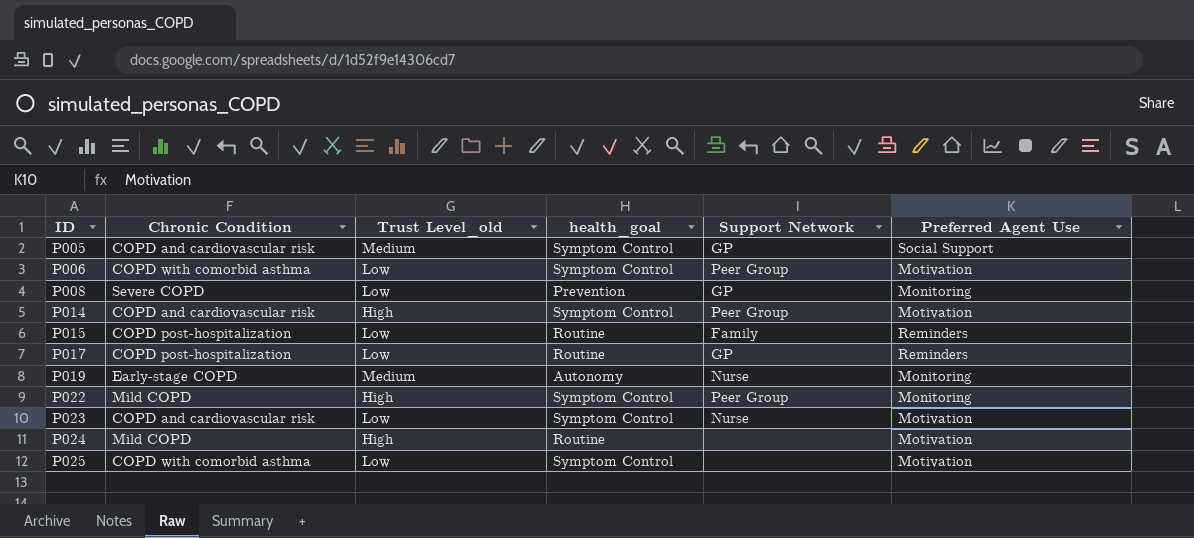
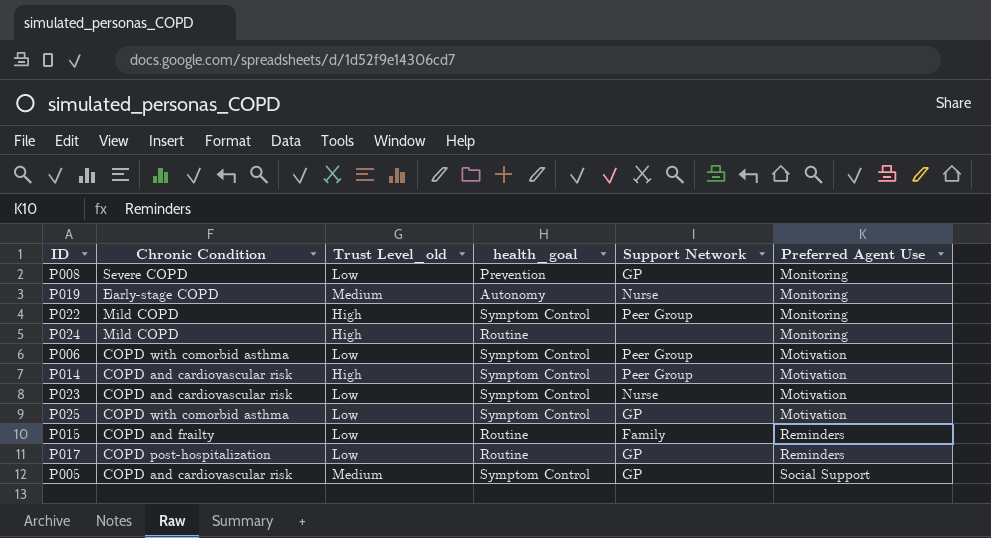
row order: ID ascending -> Preferred Agent Use ascending
P024 | Preferred Agent Use: Motivation -> Monitoring
P025 | Support Network: none -> GP
P015 | Chronic Condition: COPD post-hospitalization -> COPD and frailty

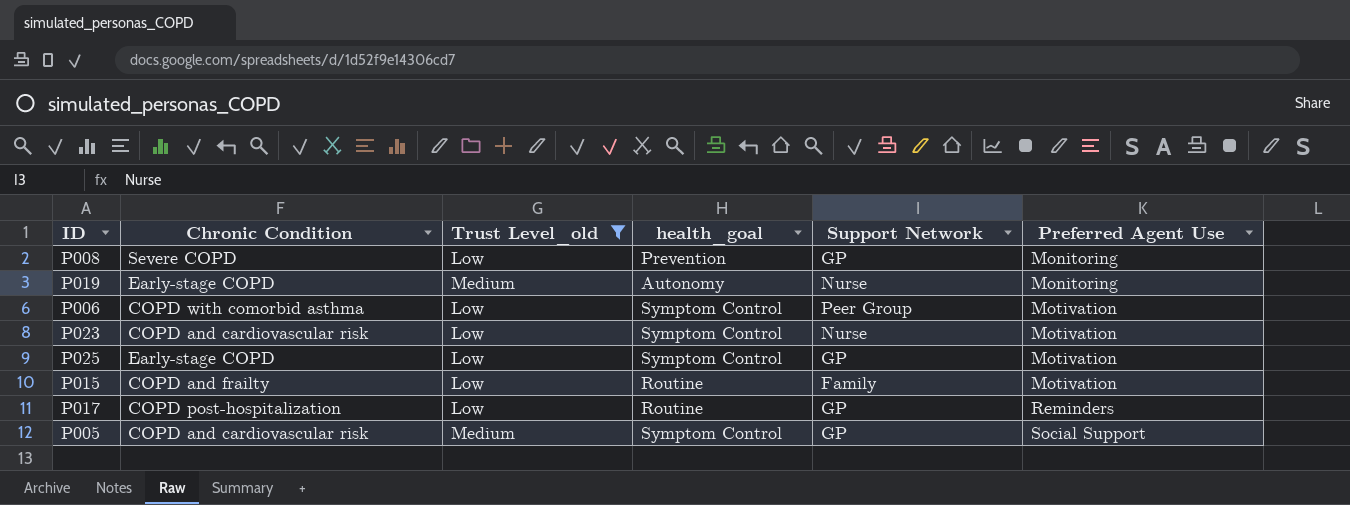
filter: none -> Trust Level_old != High
P025 | Chronic Condition: COPD with comorbid asthma -> Early-stage COPD
P015 | Preferred Agent Use: Reminders -> Motivation

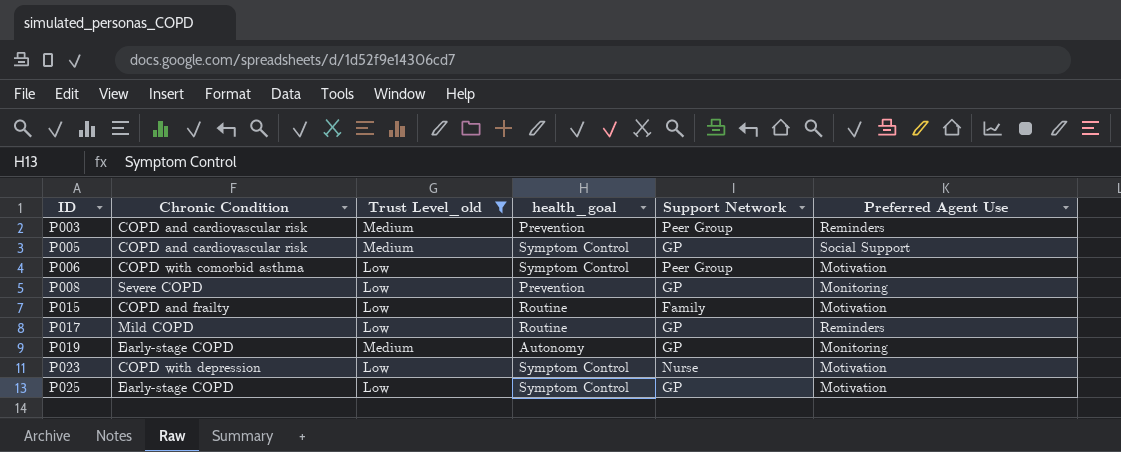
row order: Preferred Agent Use ascending -> ID ascending
row P003: none -> COPD and cardiovascular risk | Medium | Prevention | Peer Group | Reminders
P017 | Chronic Condition: COPD post-hospitalization -> Mild COPD
P019 | Support Network: Nurse -> GP
P023 | Chronic Condition: COPD and cardiovascular risk -> COPD with depression

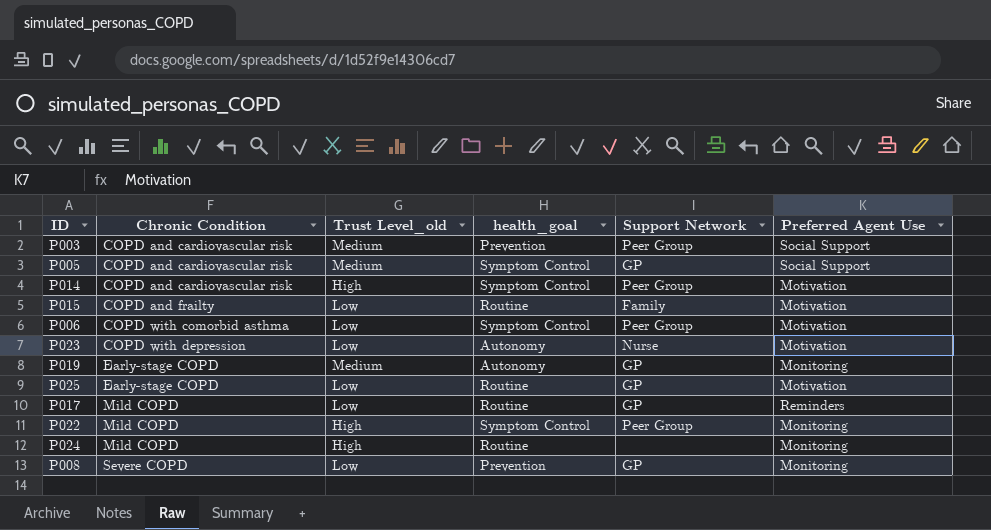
filter: Trust Level_old != High -> none
row order: ID ascending -> Chronic Condition ascending
P003 | Preferred Agent Use: Reminders -> Social Support
P023 | health_goal: Symptom Control -> Autonomy
P025 | health_goal: Symptom Control -> Routine

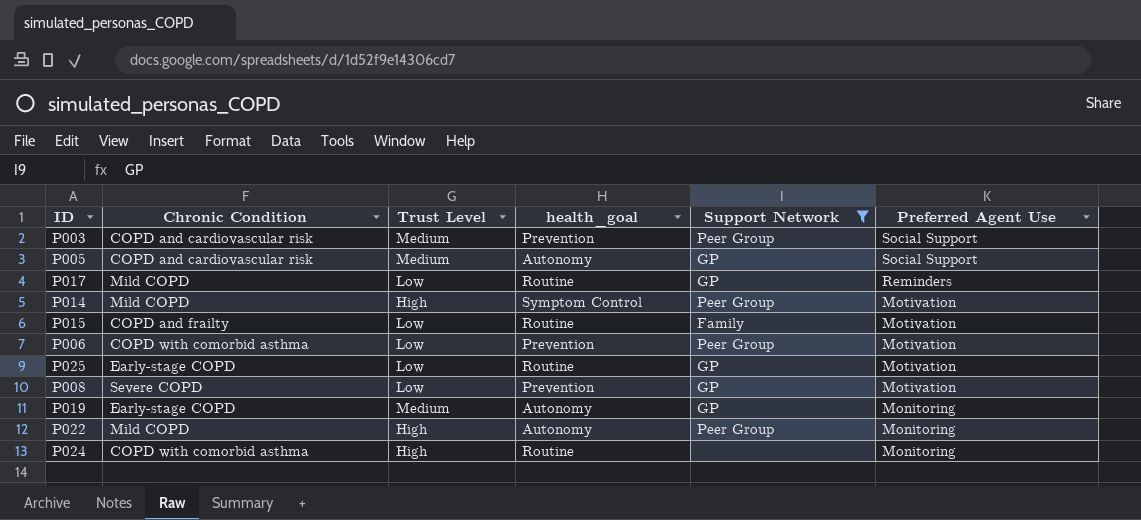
filter: none -> Support Network != Nurse
row order: Chronic Condition ascending -> Preferred Agent Use descending
column name: Trust Level_old -> Trust Level
P005 | health_goal: Symptom Control -> Autonomy
P014 | Chronic Condition: COPD and cardiovascular risk -> Mild COPD
P006 | health_goal: Symptom Control -> Prevention
P008 | Preferred Agent Use: Monitoring -> Motivation
P022 | health_goal: Symptom Control -> Autonomy
P024 | Chronic Condition: Mild COPD -> COPD with comorbid asthma

